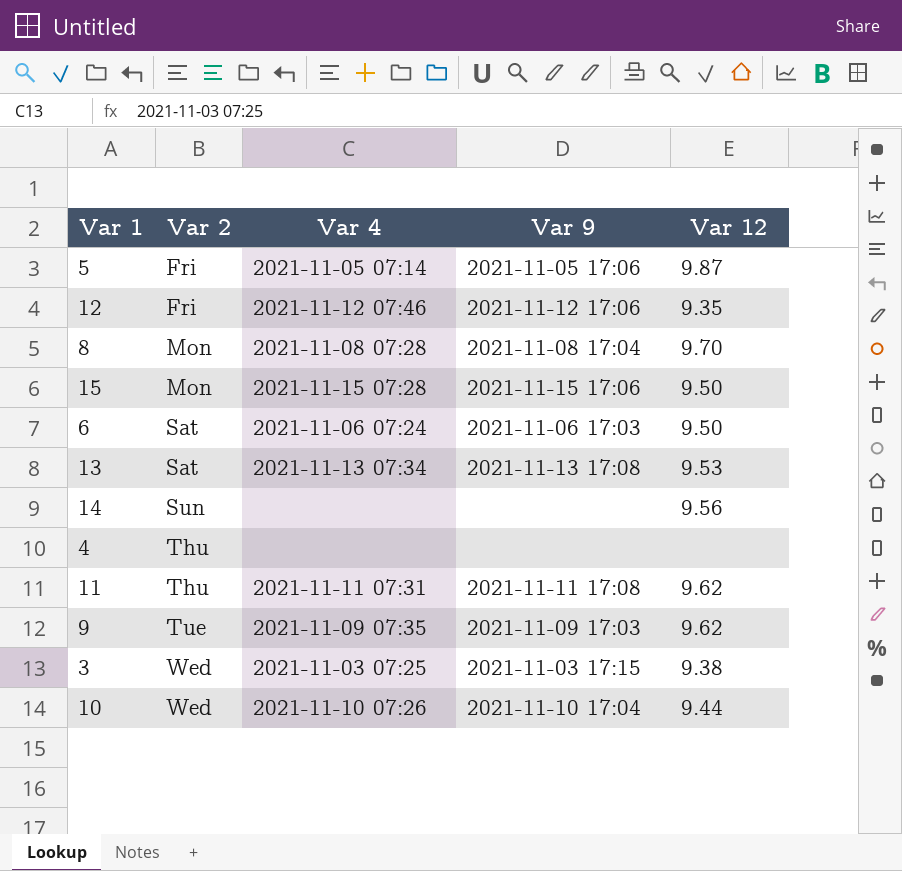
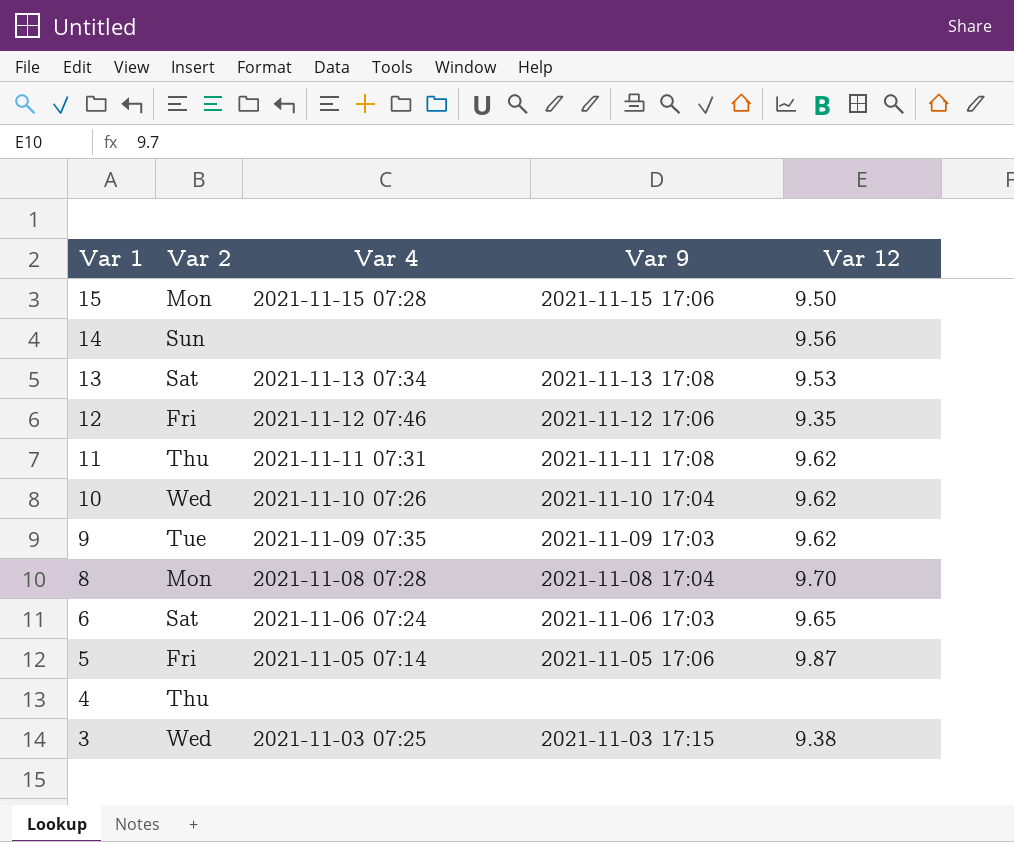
row order: Var 2 ascending -> Var 1 descending
10 | Var 12: 9.44 -> 9.62
6 | Var 12: 9.50 -> 9.65

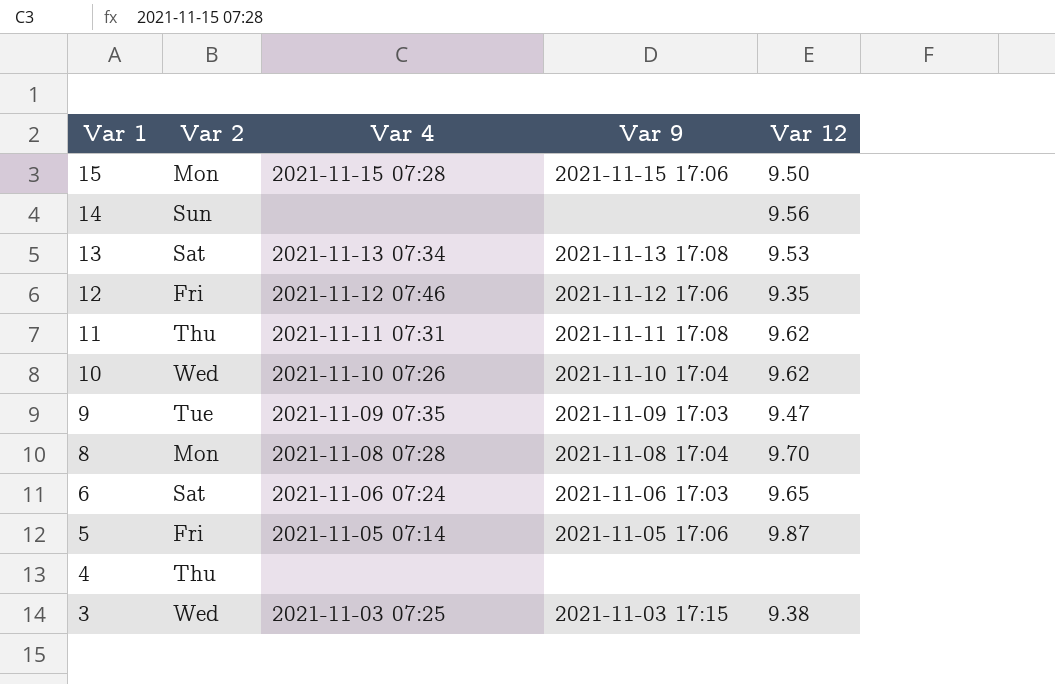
9 | Var 12: 9.62 -> 9.47

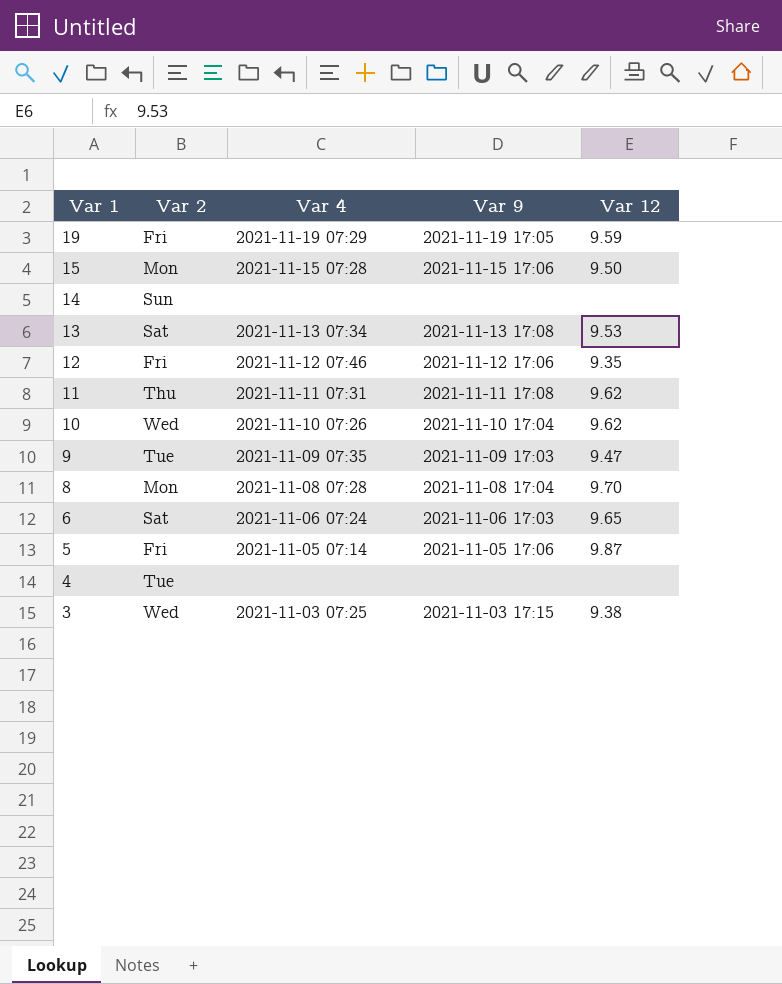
row 19: none -> Fri | 2021-11-19 07:29 | 2021-11-19 17:05 | 9.59
14 | Var 12: 9.56 -> none
4 | Var 2: Thu -> Tue

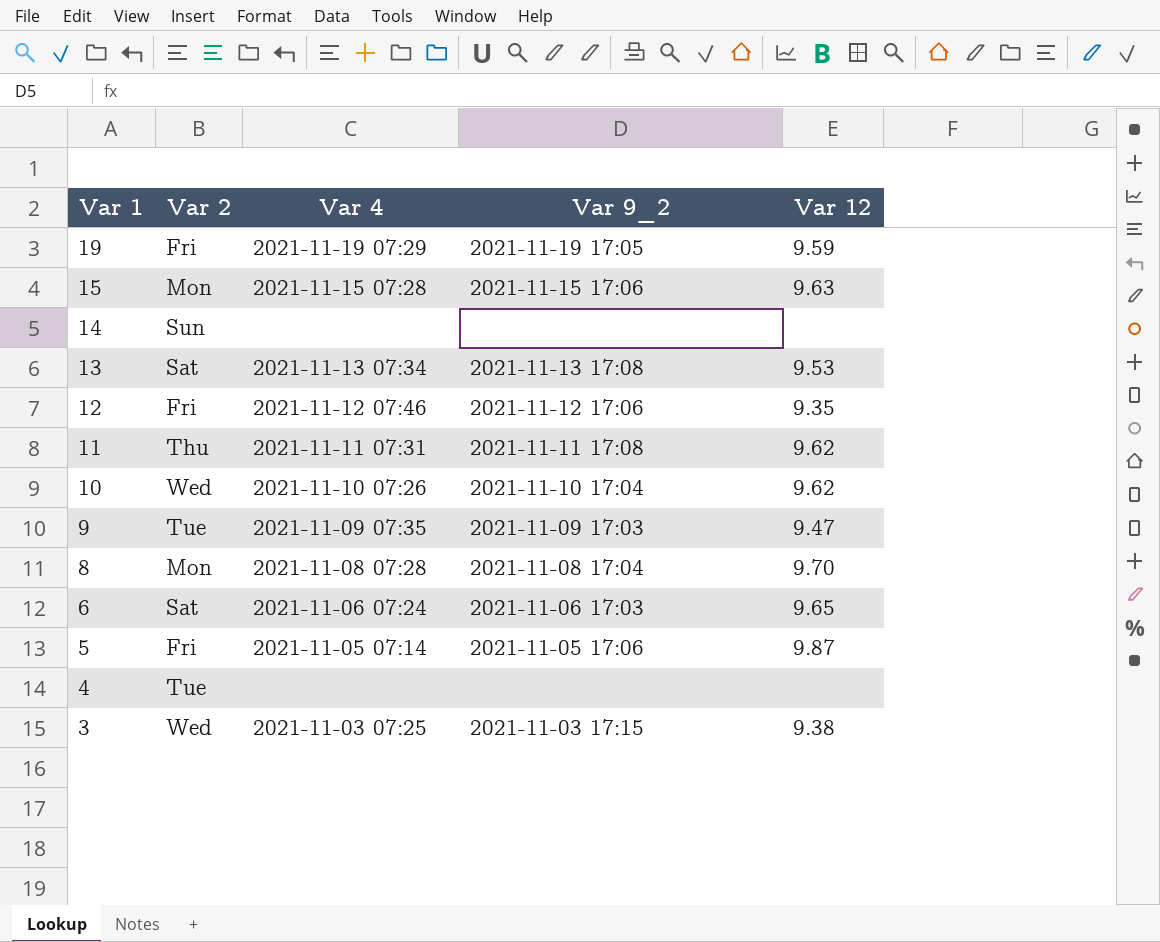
column name: Var 9 -> Var 9_2
15 | Var 12: 9.50 -> 9.63

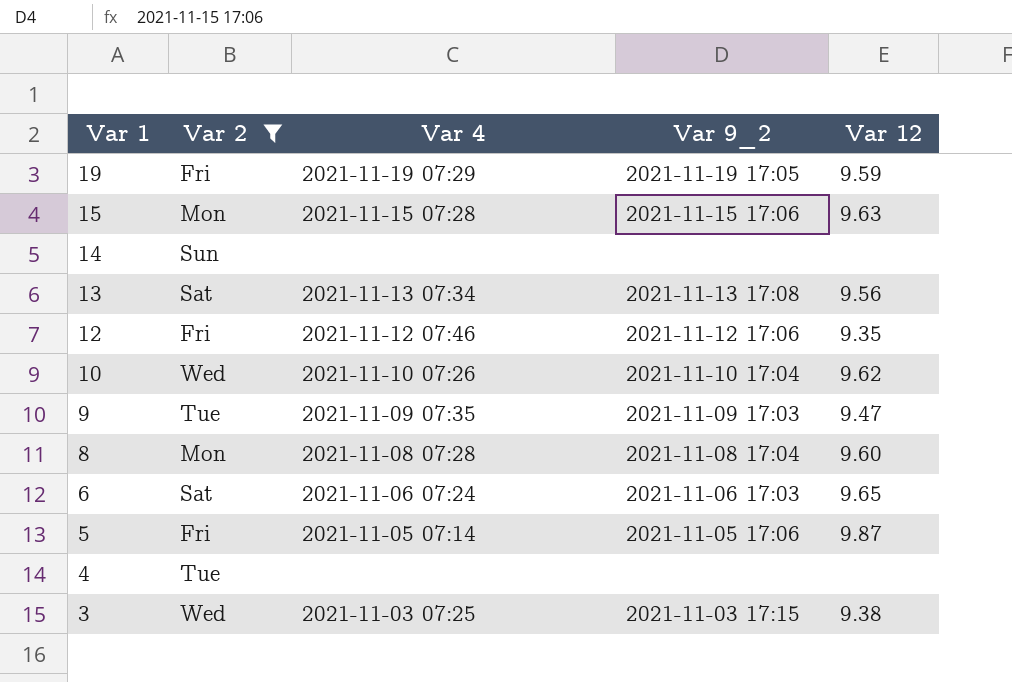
filter: none -> Var 2 != Thu
13 | Var 12: 9.53 -> 9.56
8 | Var 12: 9.70 -> 9.60

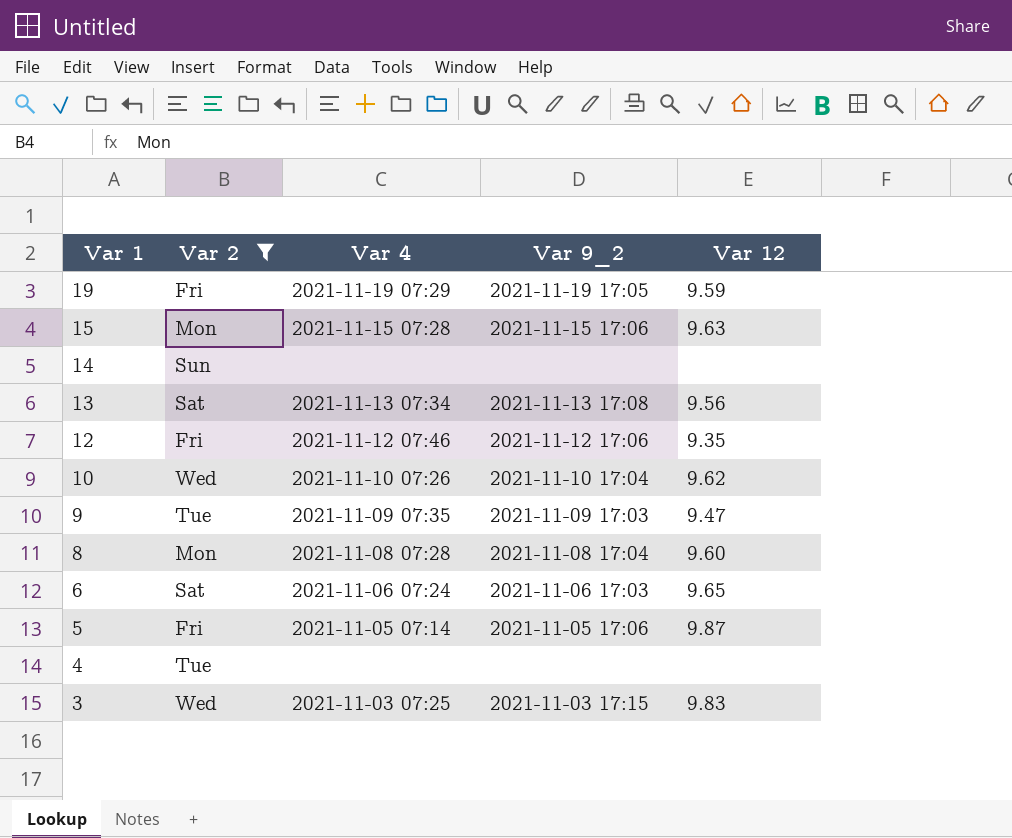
3 | Var 12: 9.38 -> 9.83

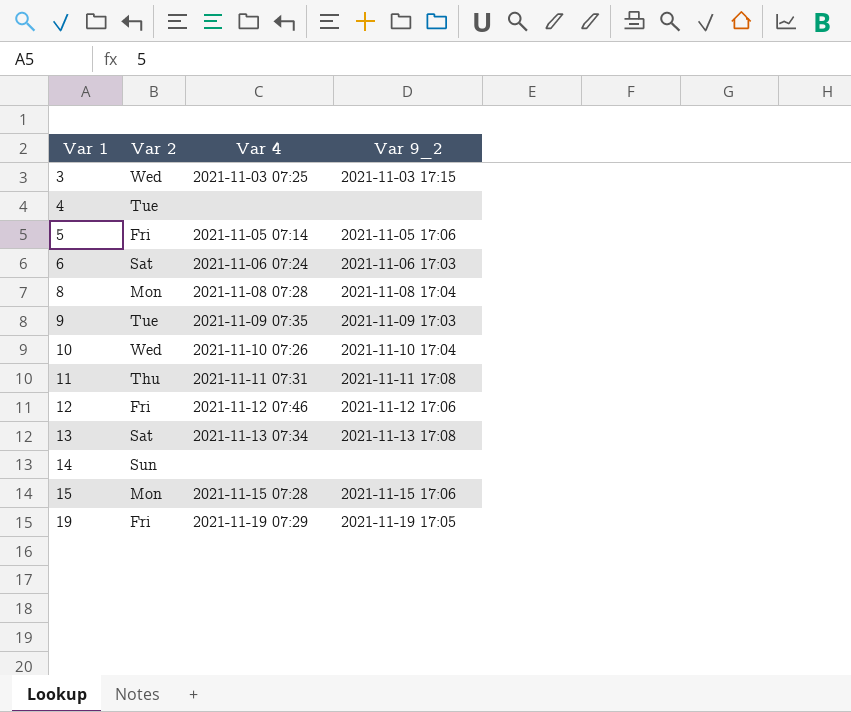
filter: Var 2 != Thu -> none
row order: Var 1 descending -> Var 1 ascending
column Var 12 | position: 5 -> none

